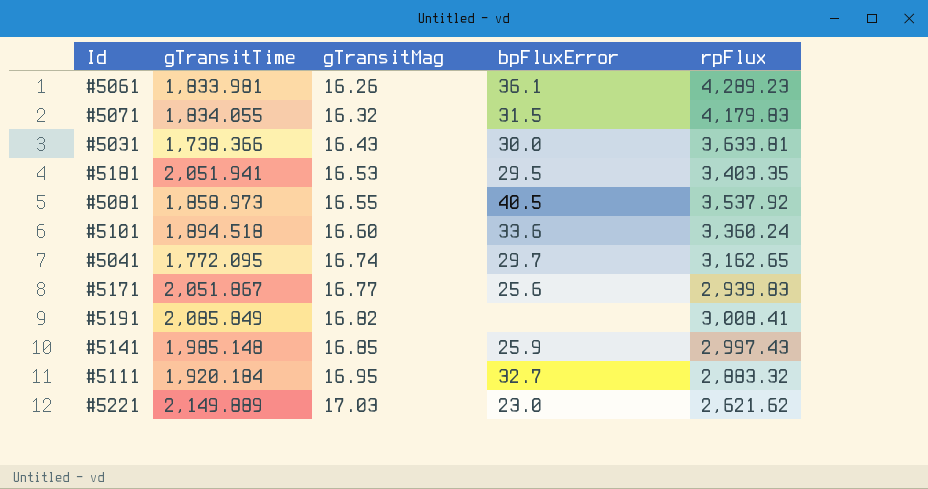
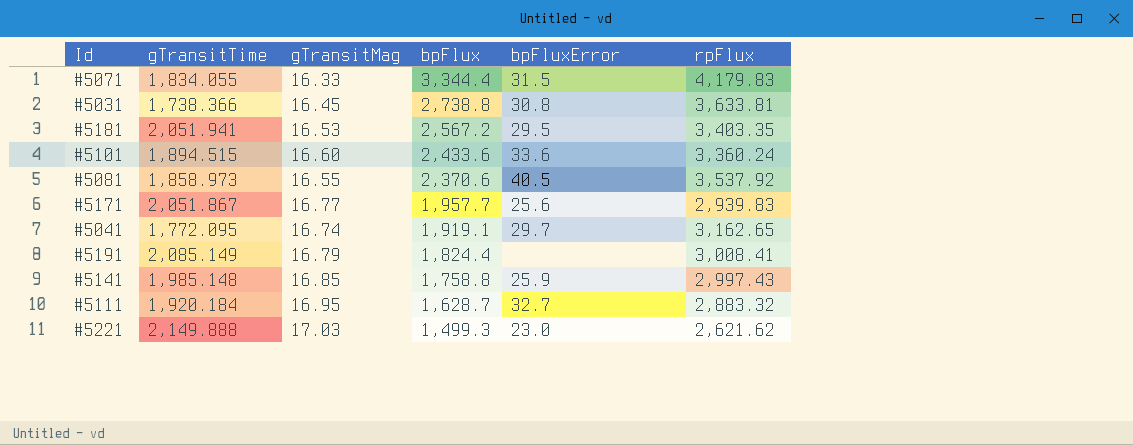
row order: gTransitMag ascending -> bpFlux descending
column bpFlux | position: none -> 4
row #5061: 1,833.981 | 16.26 | 36.1 | 4,289.23 -> none
#5071 | gTransitMag: 16.32 -> 16.33
#5031 | gTransitMag: 16.43 -> 16.45
#5031 | bpFluxError: 30.0 -> 30.8
#5101 | gTransitTime: 1,894.518 -> 1,894.515
#5191 | gTransitTime: 2,085.849 -> 2,085.149
#5191 | gTransitMag: 16.82 -> 16.79
#5221 | gTransitTime: 2,149.889 -> 2,149.888

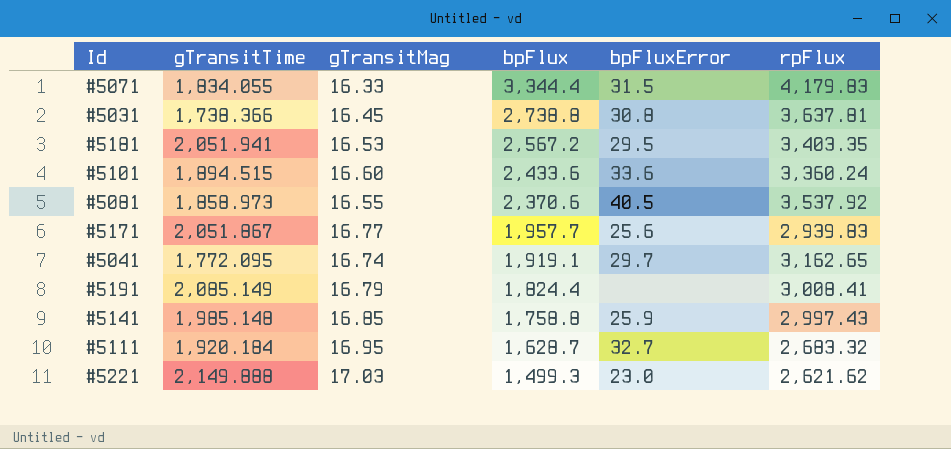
#5031 | rpFlux: 3,633.81 -> 3,637.81
#5111 | rpFlux: 2,883.32 -> 2,683.32

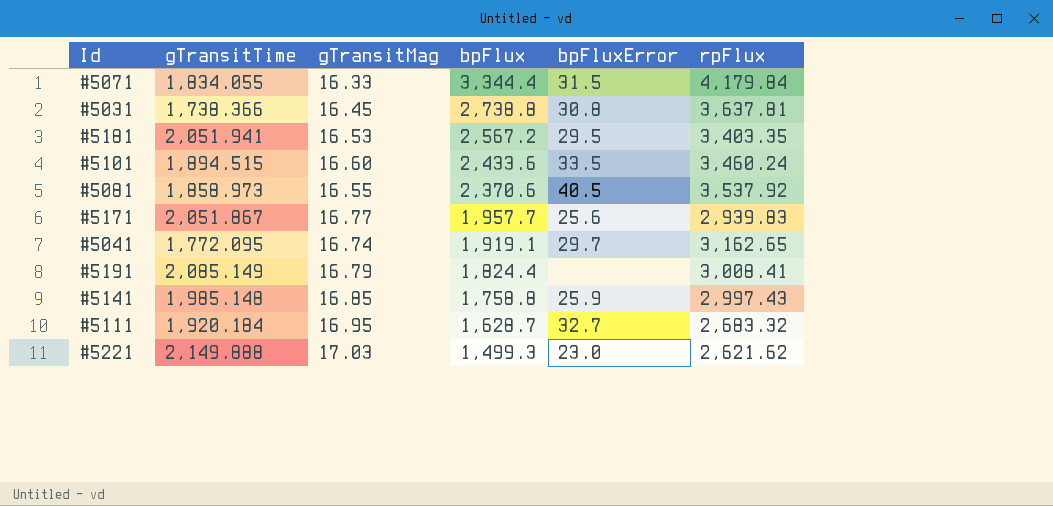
#5071 | rpFlux: 4,179.83 -> 4,179.84
#5101 | bpFluxError: 33.6 -> 33.5
#5101 | rpFlux: 3,360.24 -> 3,460.24

